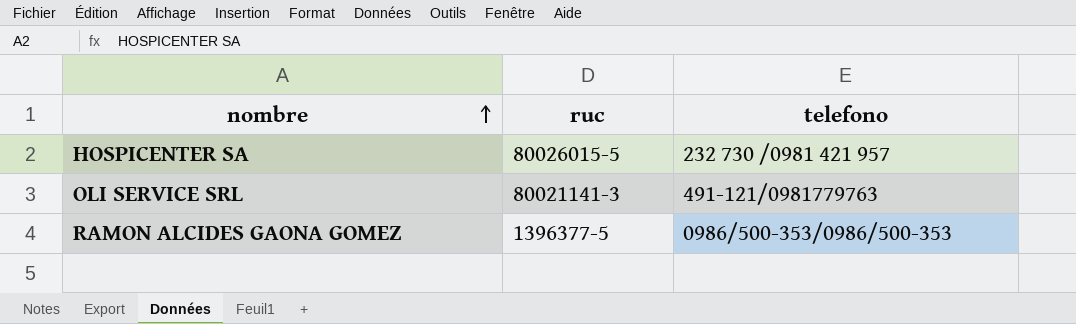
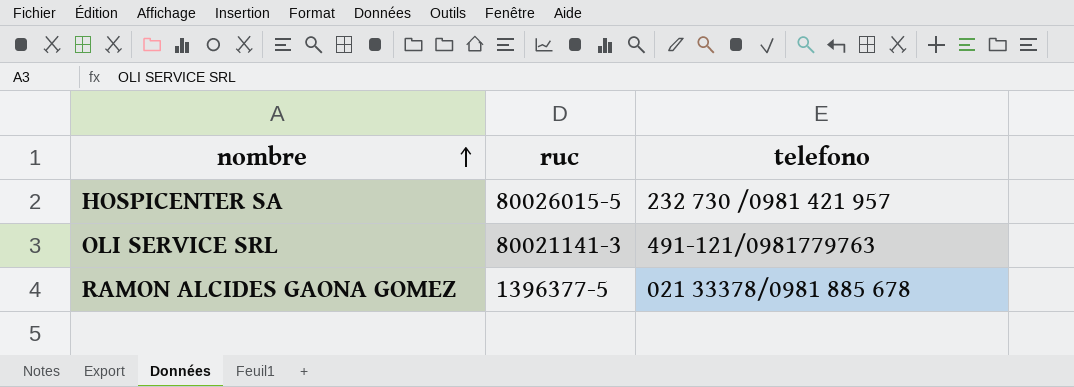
RAMON ALCIDES GAONA GOMEZ | telefono: 0986/500-353/0986/500-353 -> 021 33378/0981 885 678

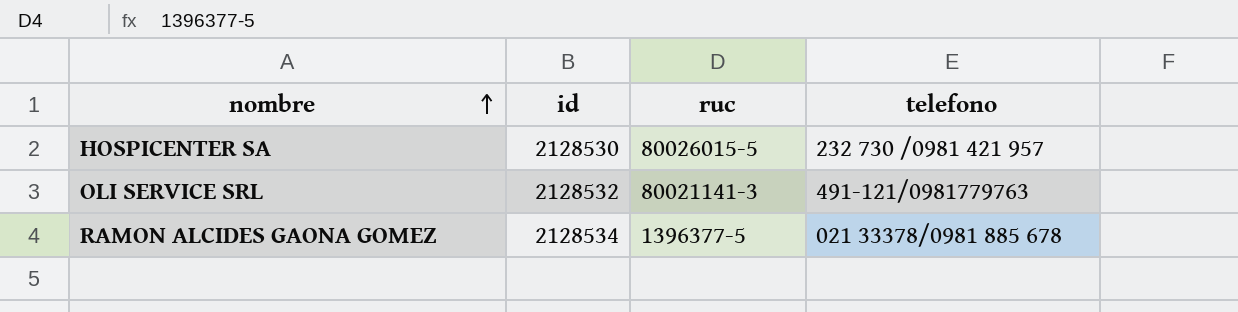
column id | position: none -> 2

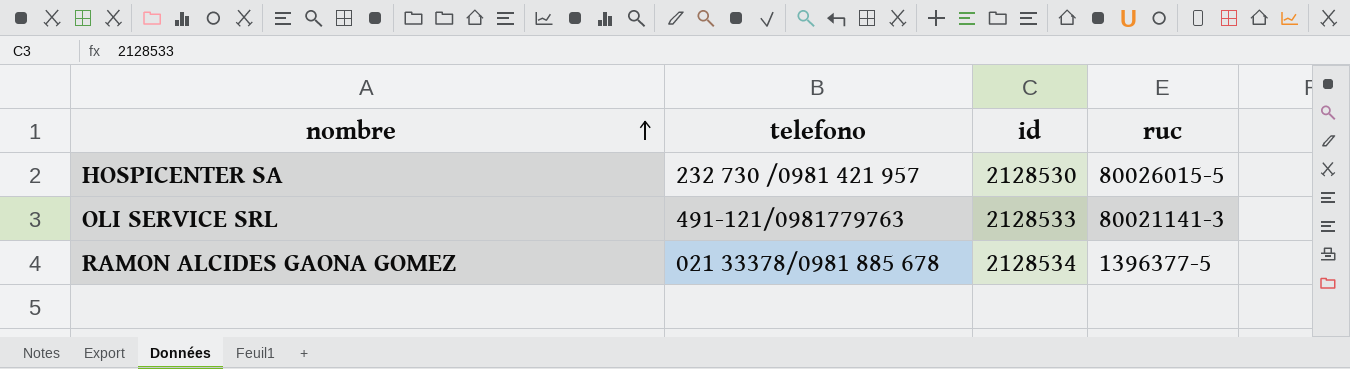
column telefono | position: 4 -> 2
OLI SERVICE SRL | id: 2128532 -> 2128533

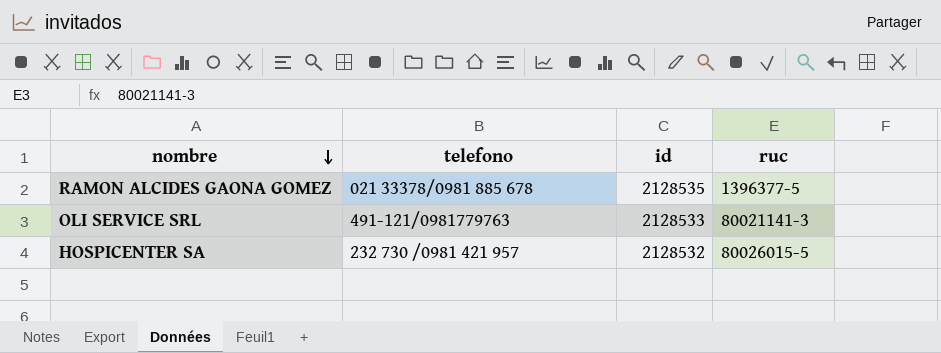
row order: nombre ascending -> nombre descending
RAMON ALCIDES GAONA GOMEZ | id: 2128534 -> 2128535
HOSPICENTER SA | id: 2128530 -> 2128532

